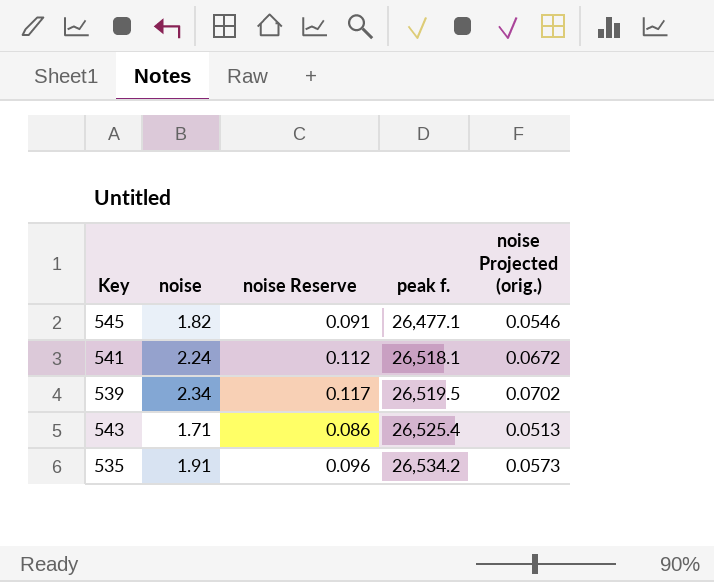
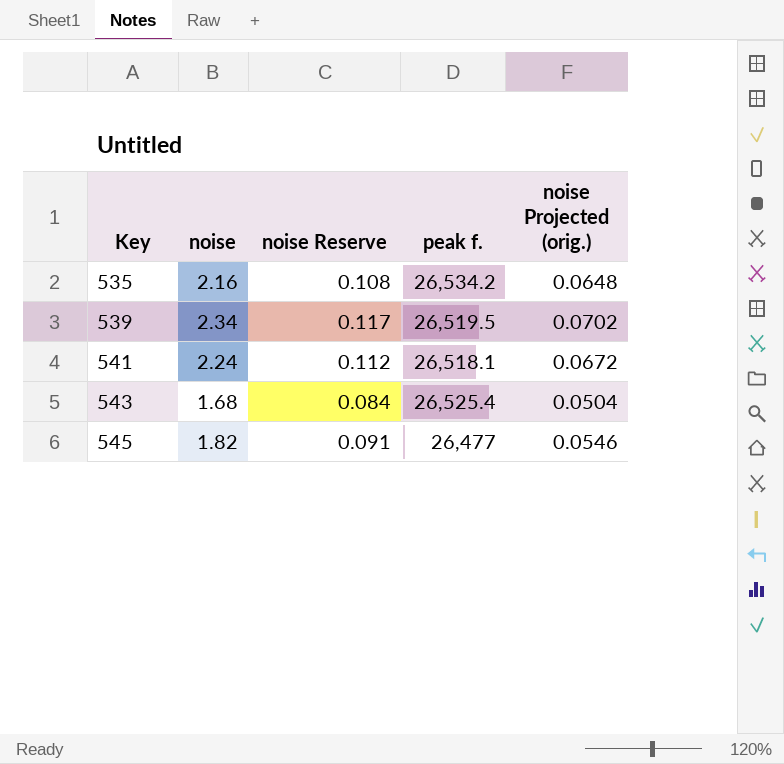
row order: peak f. ascending -> Key ascending
535 | noise: 1.91 -> 2.16
535 | noise Reserve: 0.096 -> 0.108
535 | noise Projected (orig.): 0.0573 -> 0.0648
543 | noise: 1.71 -> 1.68
543 | noise Reserve: 0.086 -> 0.084
543 | noise Projected (orig.): 0.0513 -> 0.0504
545 | peak f.: 26,477.1 -> 26,477

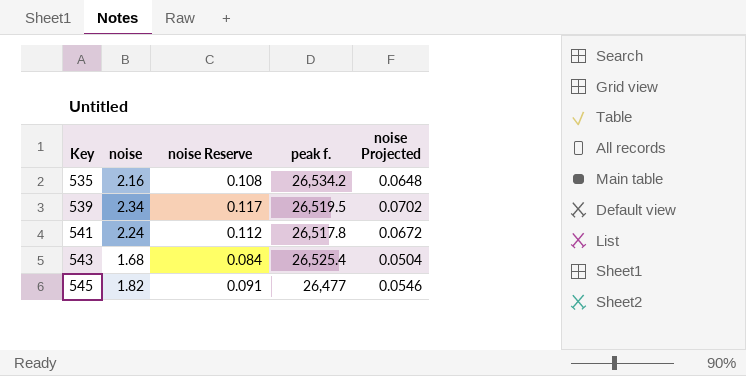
column name: noise Projected (orig.) -> noise Projected
541 | peak f.: 26,518.1 -> 26,517.8

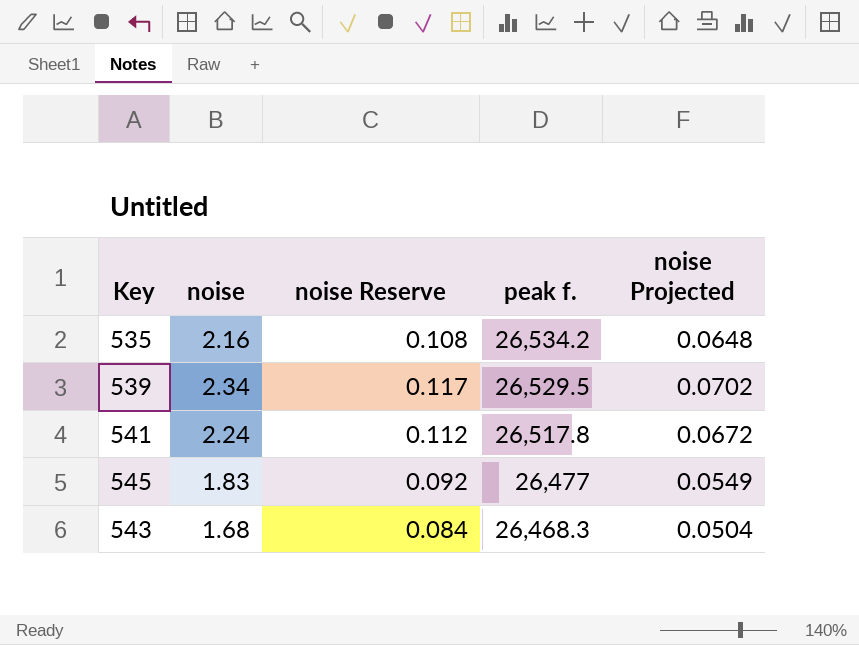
row order: Key ascending -> peak f. descending
539 | peak f.: 26,519.5 -> 26,529.5
545 | noise: 1.82 -> 1.83
545 | noise Reserve: 0.091 -> 0.092
545 | noise Projected: 0.0546 -> 0.0549
543 | peak f.: 26,525.4 -> 26,468.3

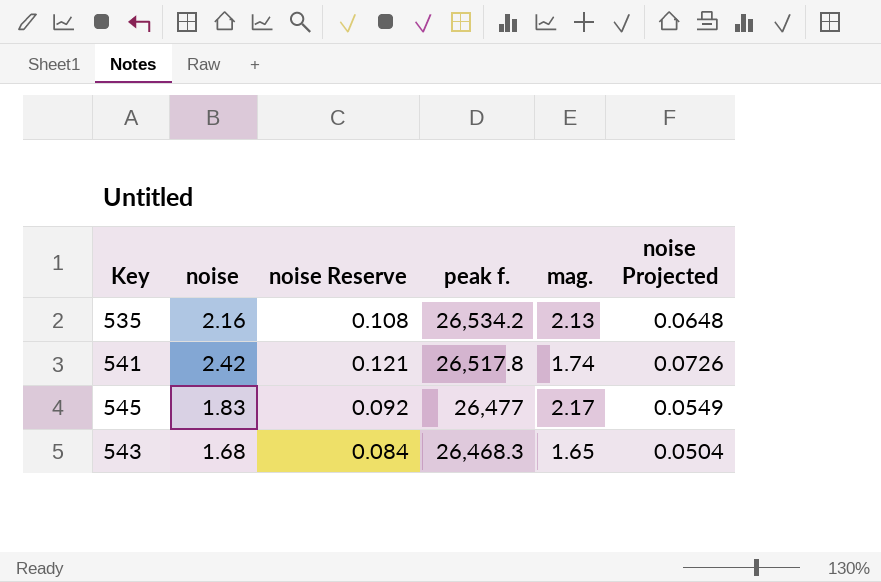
column mag. | position: none -> 5
row 539: 2.34 | 0.117 | 26,529.5 | 0.0702 -> none
541 | noise: 2.24 -> 2.42
541 | noise Reserve: 0.112 -> 0.121
541 | noise Projected: 0.0672 -> 0.0726

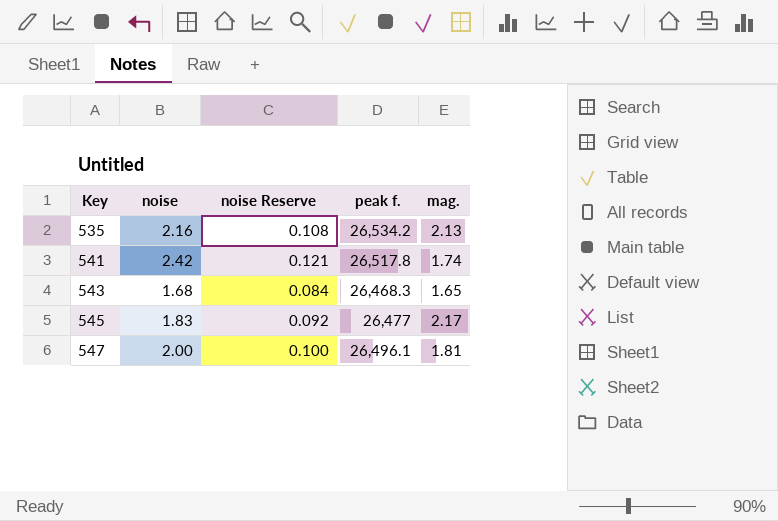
row order: peak f. descending -> Key ascending
column noise Projected | formula: [noise] * 0.03 -> none
row 547: none -> 2.00 | 0.100 | 26,496.1 | 1.81

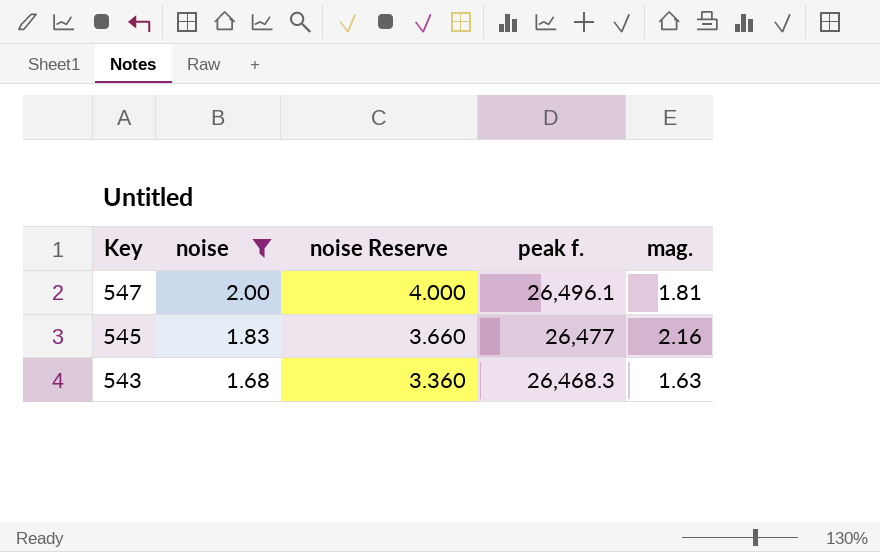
filter: none -> noise <= 2.00
row order: Key ascending -> Key descending
column noise Reserve | formula: [noise] * 0.05 -> [noise] * 2
545 | mag.: 2.17 -> 2.16
543 | mag.: 1.65 -> 1.63

